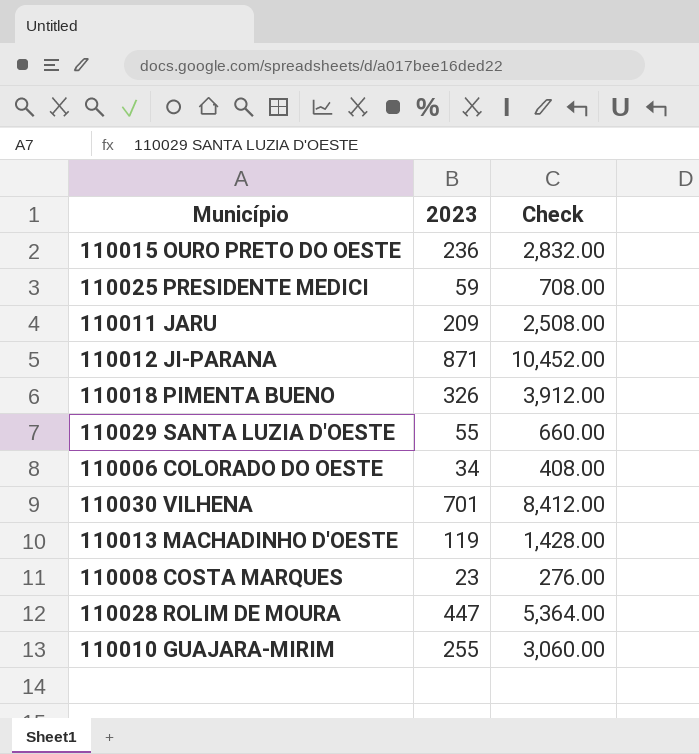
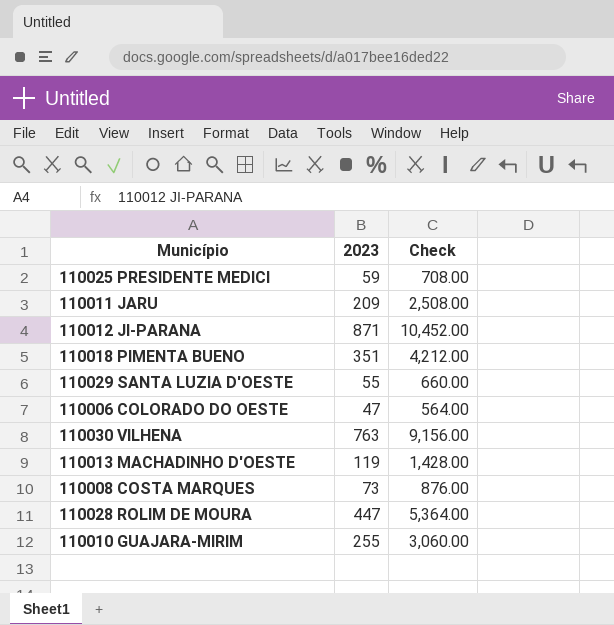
row 110015 OURO PRETO DO OESTE: 236 | 2,832.00 -> none
110018 PIMENTA BUENO | 2023: 326 -> 351
110018 PIMENTA BUENO | Check: 3,912.00 -> 4,212.00
110006 COLORADO DO OESTE | 2023: 34 -> 47
110006 COLORADO DO OESTE | Check: 408.00 -> 564.00
110030 VILHENA | 2023: 701 -> 763
110030 VILHENA | Check: 8,412.00 -> 9,156.00
110008 COSTA MARQUES | 2023: 23 -> 73
110008 COSTA MARQUES | Check: 276.00 -> 876.00

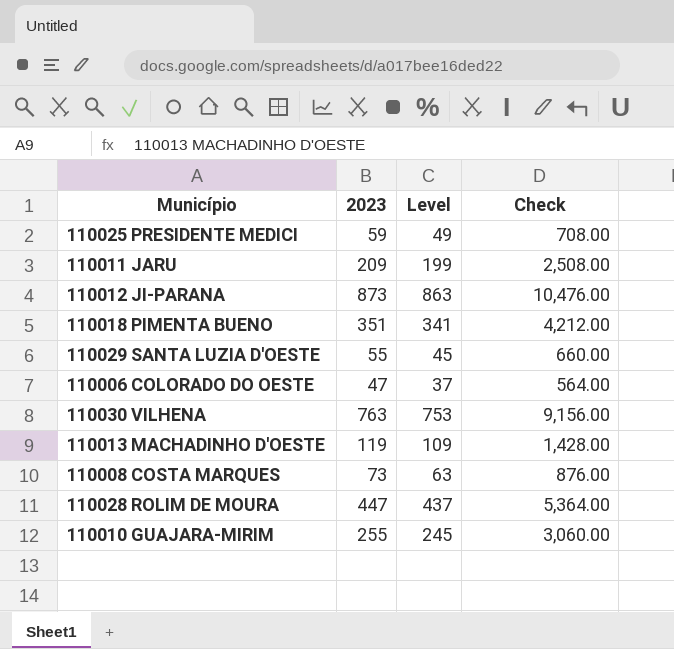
column Level | formula: none -> [2023] - 10
110012 JI-PARANA | 2023: 871 -> 873
110012 JI-PARANA | Check: 10,452.00 -> 10,476.00

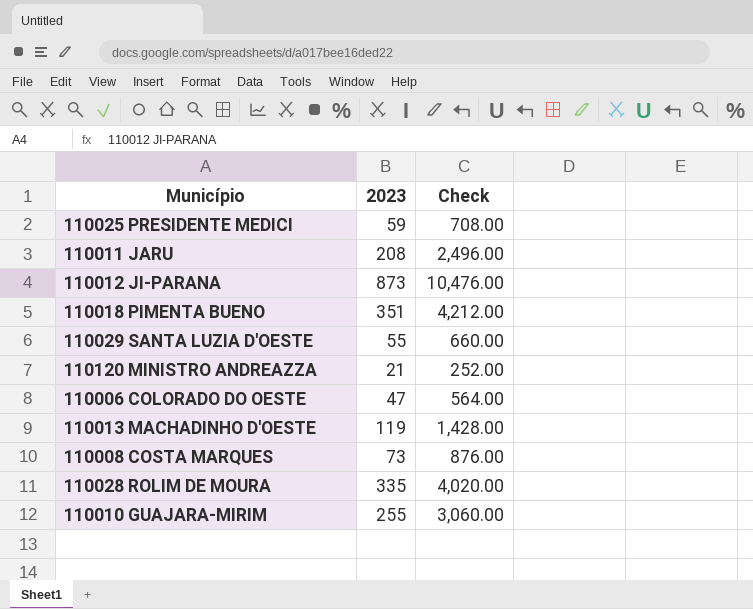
column Level | formula: [2023] - 10 -> none
row 110030 VILHENA: 763 | 753 | 9,156.00 -> none
110011 JARU | 2023: 209 -> 208
110011 JARU | Check: 2,508.00 -> 2,496.00
row 110120 MINISTRO ANDREAZZA: none -> 21 | 252.00
110028 ROLIM DE MOURA | 2023: 447 -> 335
110028 ROLIM DE MOURA | Check: 5,364.00 -> 4,020.00

